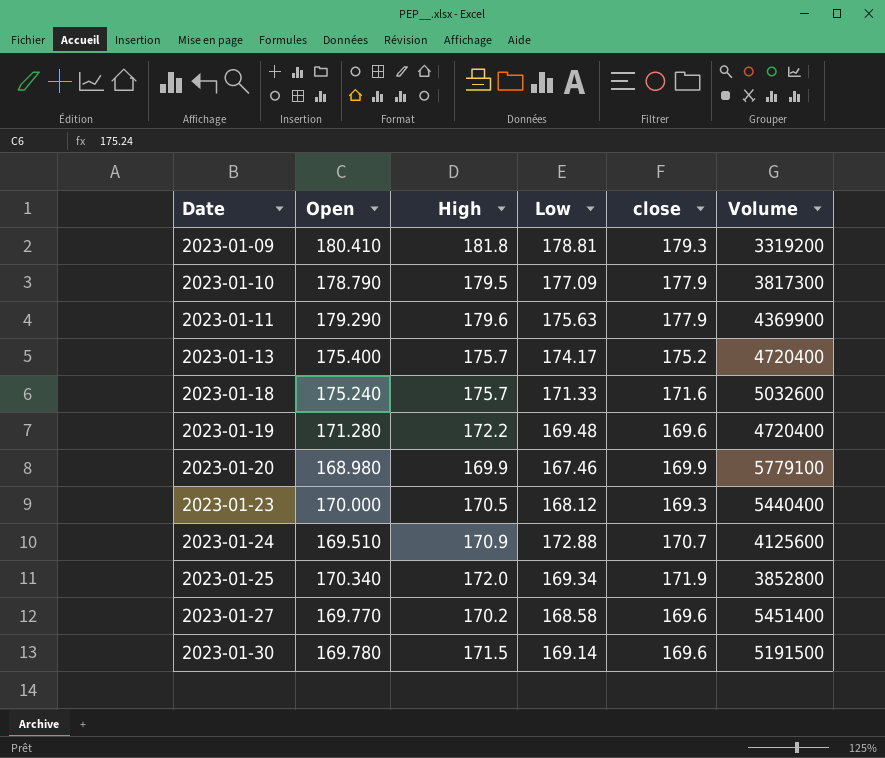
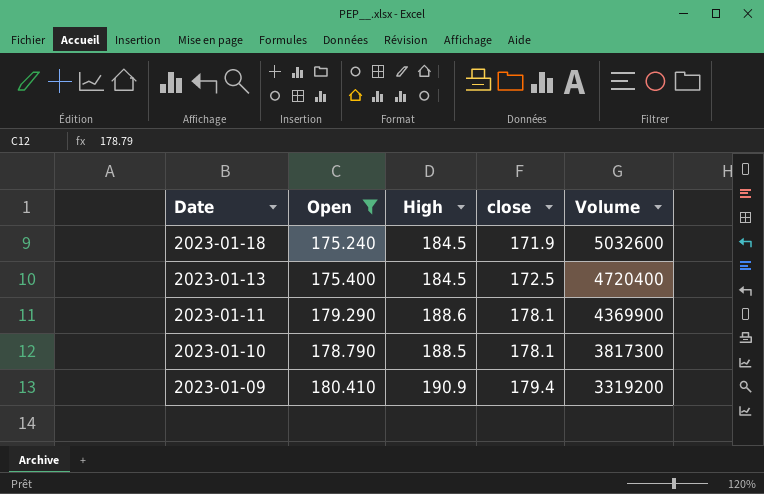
filter: none -> Open >= 175.240
row order: Date ascending -> Date descending
column Low | position: 4 -> none
2023-01-18 | High: 175.7 -> 184.5
2023-01-18 | close: 171.6 -> 171.9
2023-01-13 | High: 175.7 -> 184.5
2023-01-13 | close: 175.2 -> 172.5
2023-01-11 | High: 179.6 -> 188.6
2023-01-11 | close: 177.9 -> 178.1
2023-01-10 | High: 179.5 -> 188.5
2023-01-10 | close: 177.9 -> 178.1
2023-01-09 | High: 181.8 -> 190.9
2023-01-09 | close: 179.3 -> 179.4

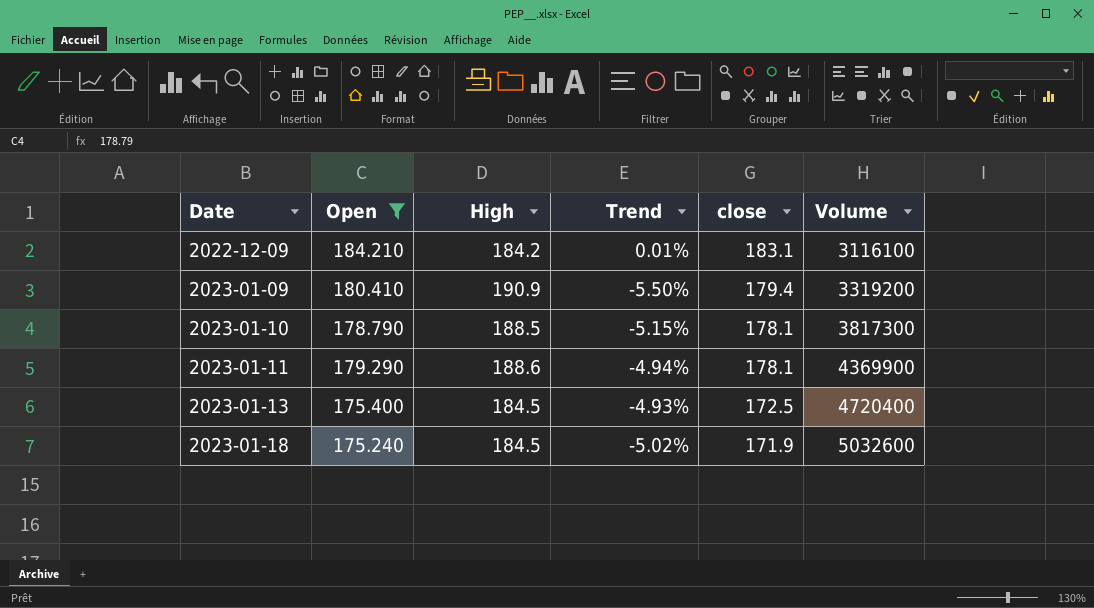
row order: Date descending -> Date ascending
column Trend | formula: none -> ([Open] - [High]) / [High]
row 2022-12-09: none -> 184.210 | 184.2 | 0.01% | 183.1 | 3116100

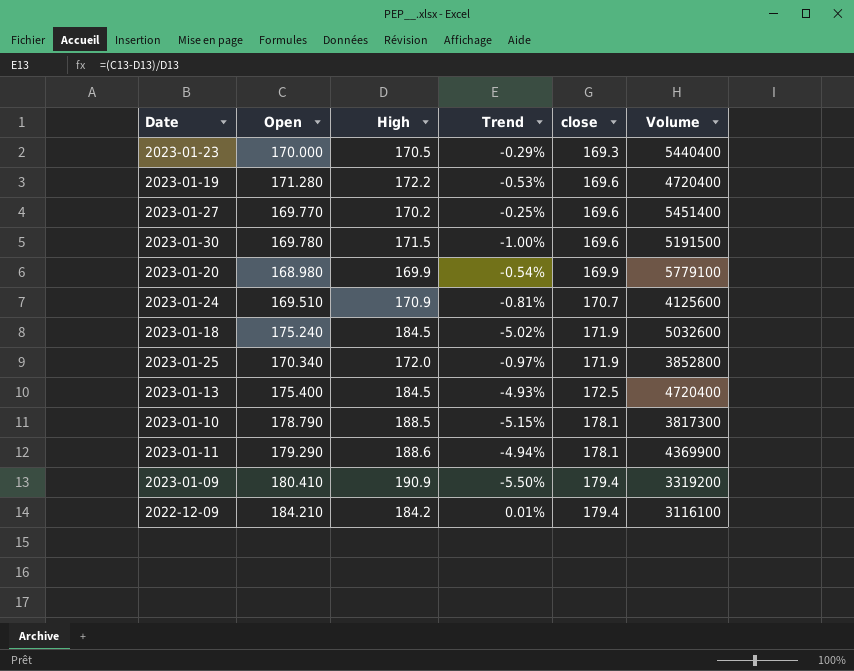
filter: Open >= 175.240 -> none
row order: Date ascending -> close ascending
2022-12-09 | close: 183.1 -> 179.4

